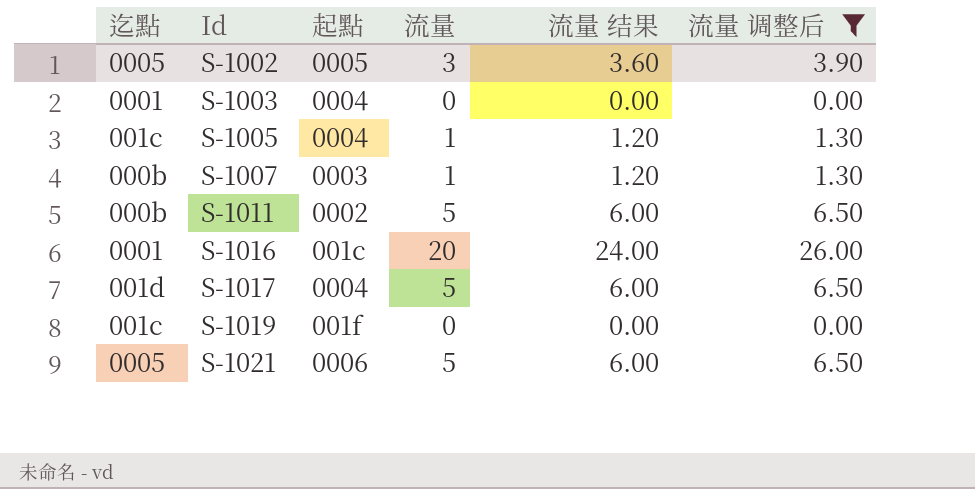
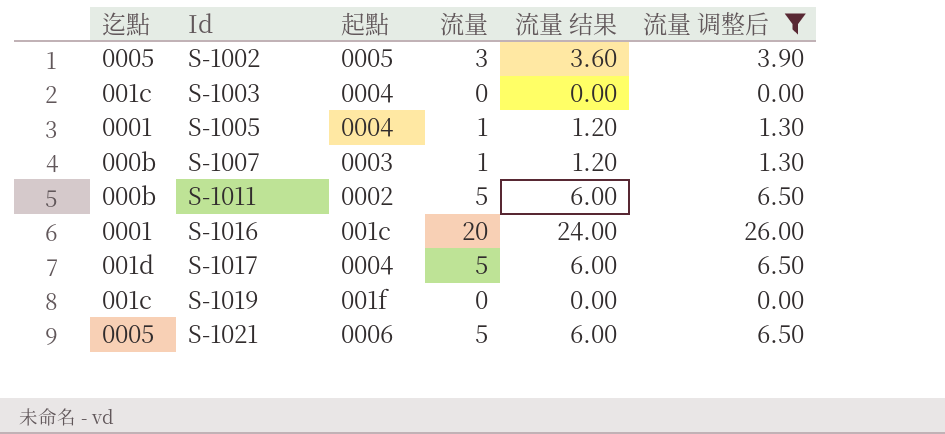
S-1003 | 迄點: 0001 -> 001c
S-1005 | 迄點: 001c -> 0001

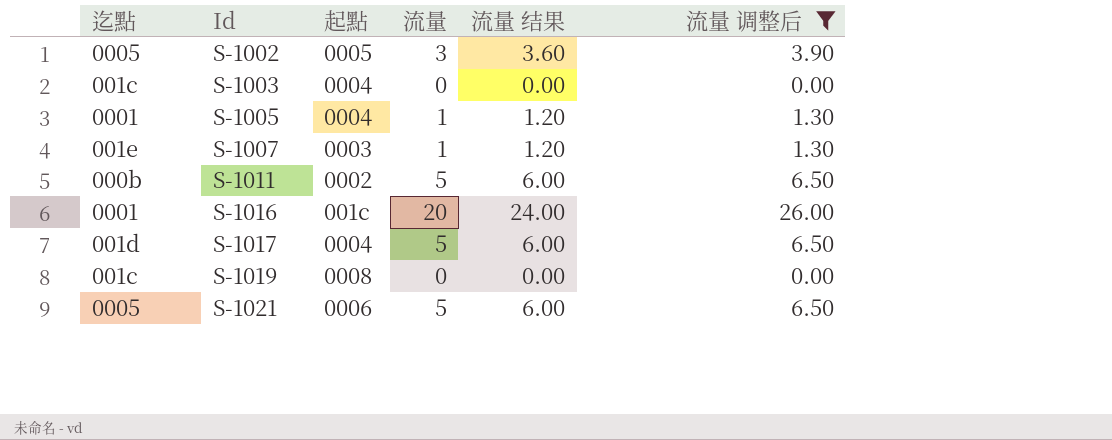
S-1007 | 迄點: 000b -> 001e
S-1019 | 起點: 001f -> 0008

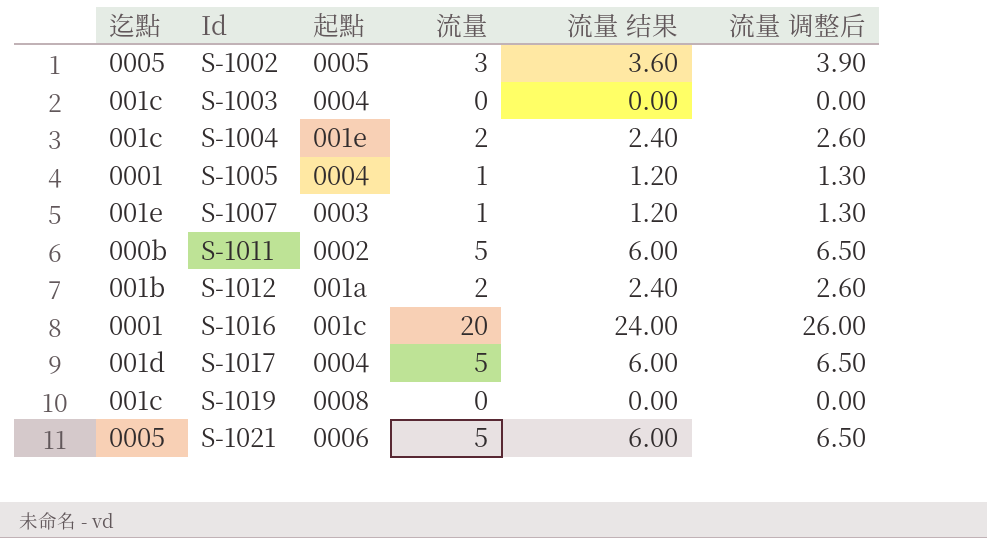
filter: 流量 调整后 != 2.60 -> none

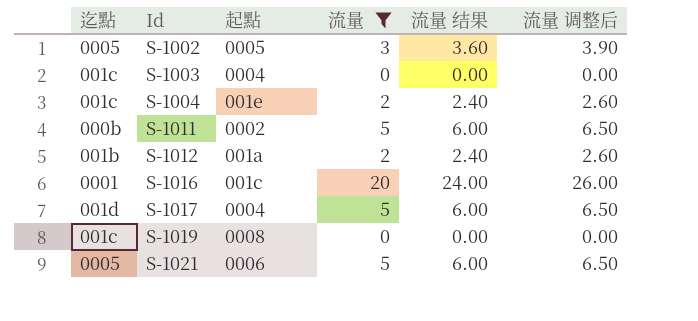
filter: none -> 流量 != 1

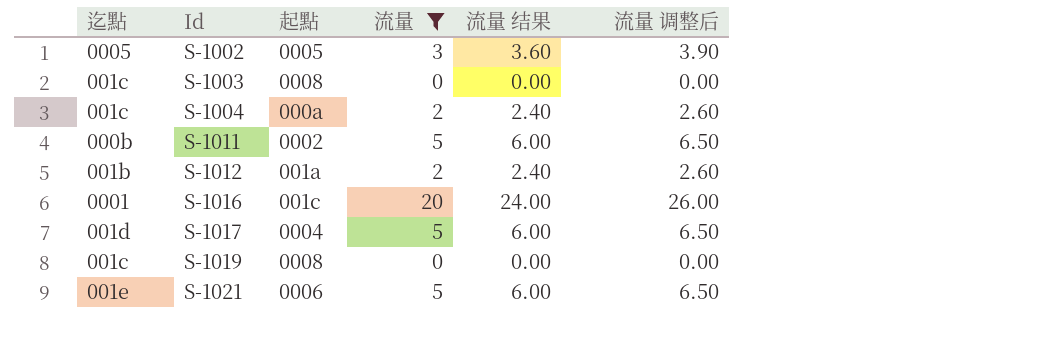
S-1003 | 起點: 0004 -> 0008
S-1004 | 起點: 001e -> 000a
S-1021 | 迄點: 0005 -> 001e

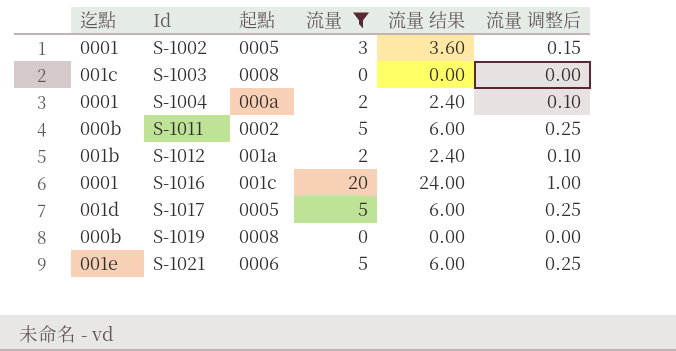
column 流量 调整后 | formula: [流量] * 1.3 -> [流量] * 0.05
S-1002 | 迄點: 0005 -> 0001
S-1004 | 迄點: 001c -> 0001
S-1017 | 起點: 0004 -> 0005
S-1019 | 迄點: 001c -> 000b

